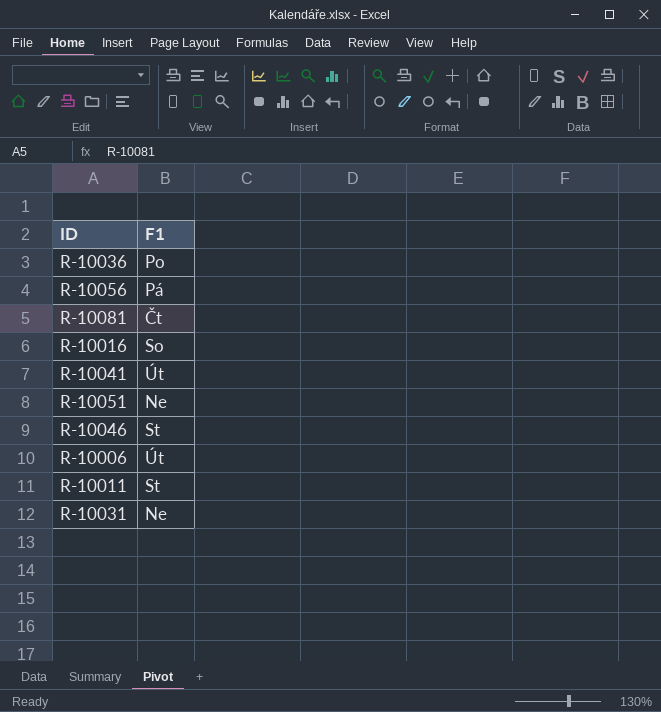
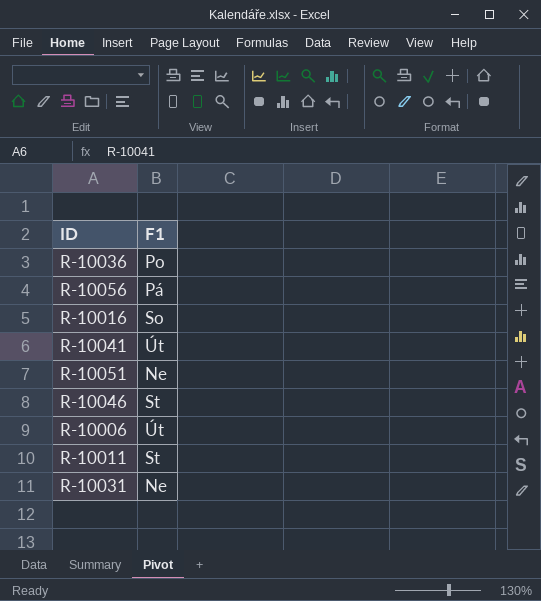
row R-10081: Čt -> none

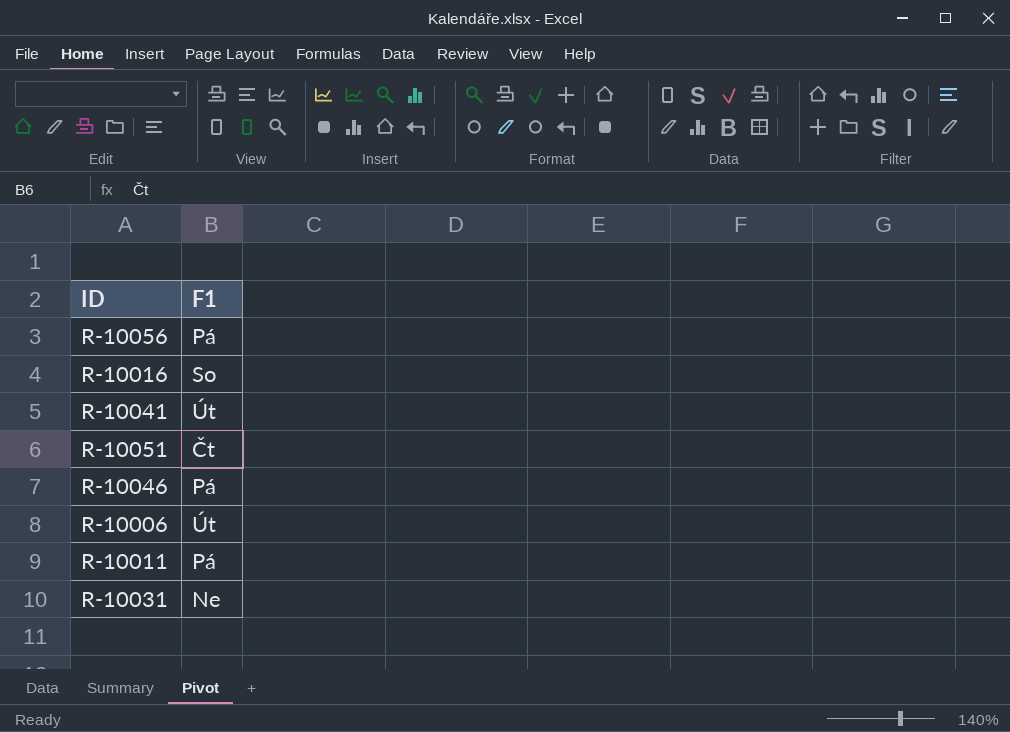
row R-10036: Po -> none
R-10051 | F1: Ne -> Čt
R-10046 | F1: St -> Pá
R-10011 | F1: St -> Pá

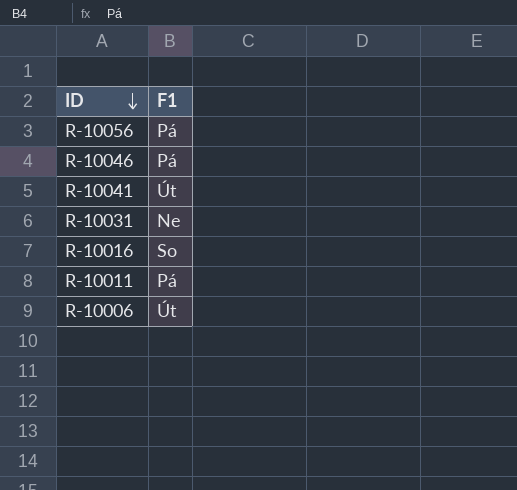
row order: none -> ID descending
row R-10051: Čt -> none

